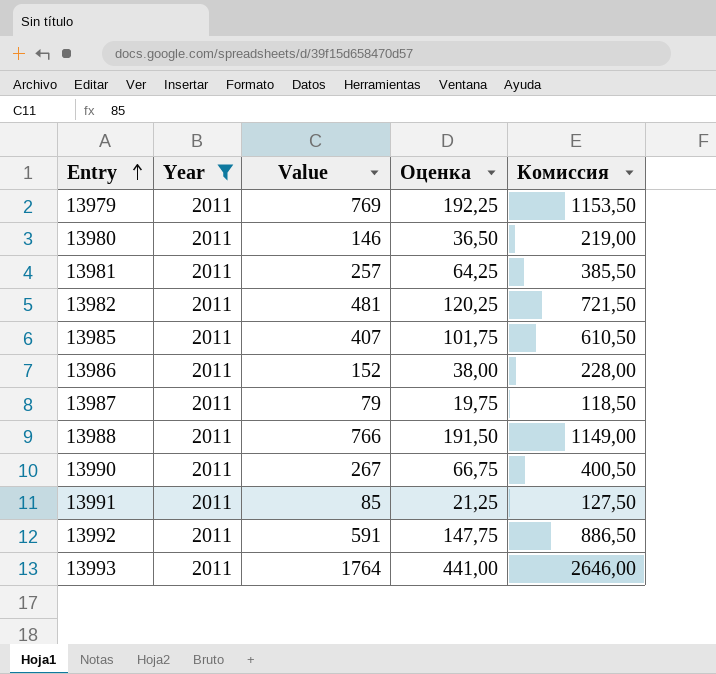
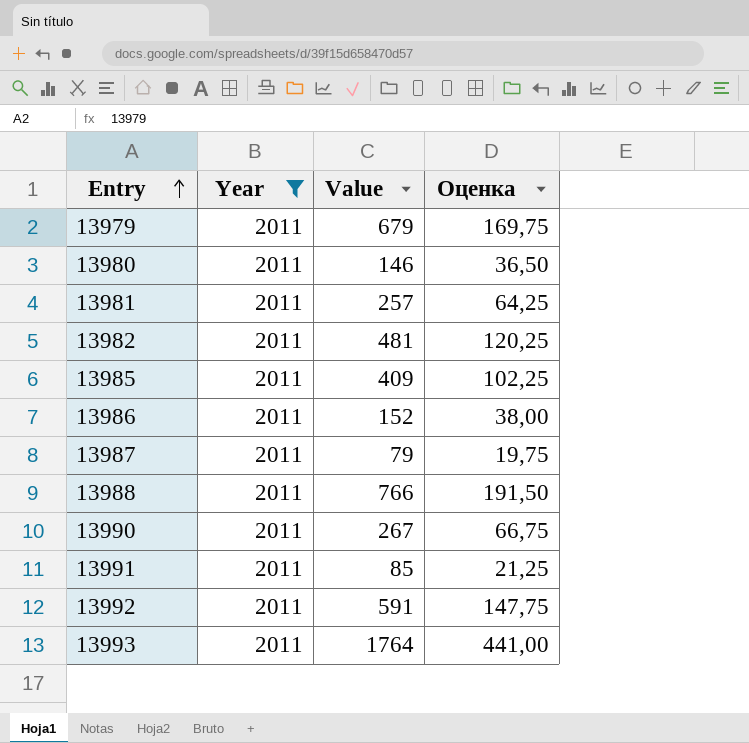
column Комиссия | formula: [Value] * 1,5 -> none
13979 | Value: 769 -> 679
13979 | Оценка: 192,25 -> 169,75
13985 | Value: 407 -> 409
13985 | Оценка: 101,75 -> 102,25

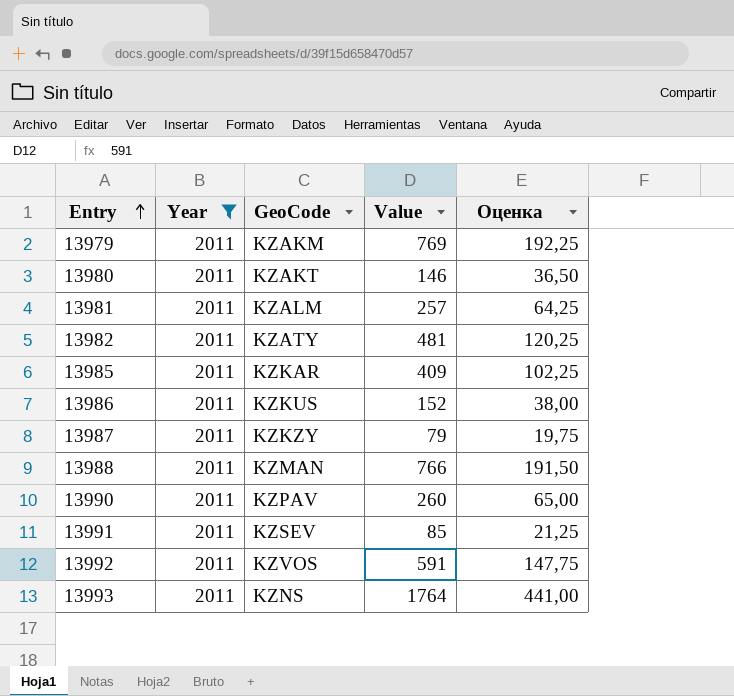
column GeoCode | position: none -> 3
13979 | Value: 679 -> 769
13979 | Оценка: 169,75 -> 192,25
13990 | Value: 267 -> 260
13990 | Оценка: 66,75 -> 65,00

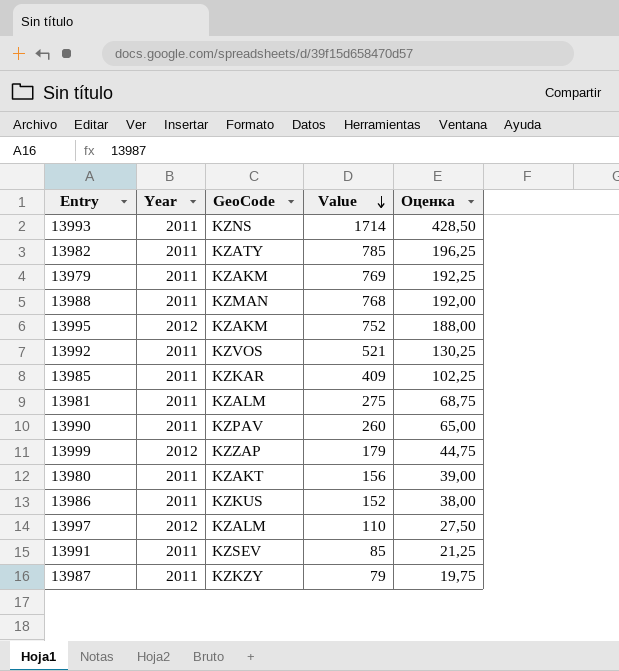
filter: Year = 2011 -> none
row order: Entry ascending -> Value descending
13993 | Value: 1764 -> 1714
13993 | Оценка: 441,00 -> 428,50
13982 | Value: 481 -> 785
13982 | Оценка: 120,25 -> 196,25
13988 | Value: 766 -> 768
13988 | Оценка: 191,50 -> 192,00
13992 | Value: 591 -> 521
13992 | Оценка: 147,75 -> 130,25
13981 | Value: 257 -> 275
13981 | Оценка: 64,25 -> 68,75
13980 | Value: 146 -> 156
13980 | Оценка: 36,50 -> 39,00

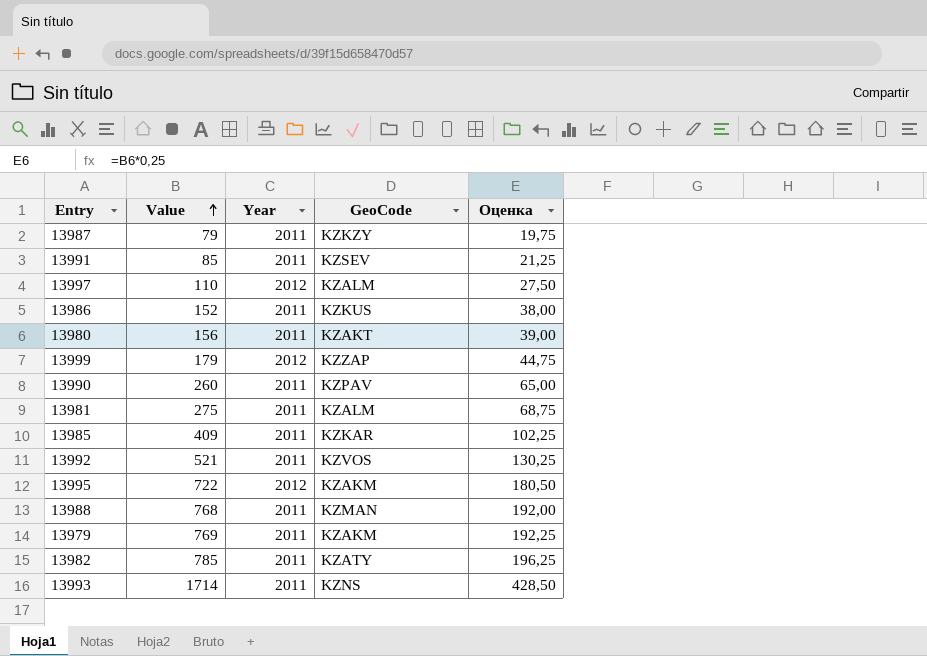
row order: Value descending -> Value ascending
column Value | position: 4 -> 2
13995 | Value: 752 -> 722
13995 | Оценка: 188,00 -> 180,50

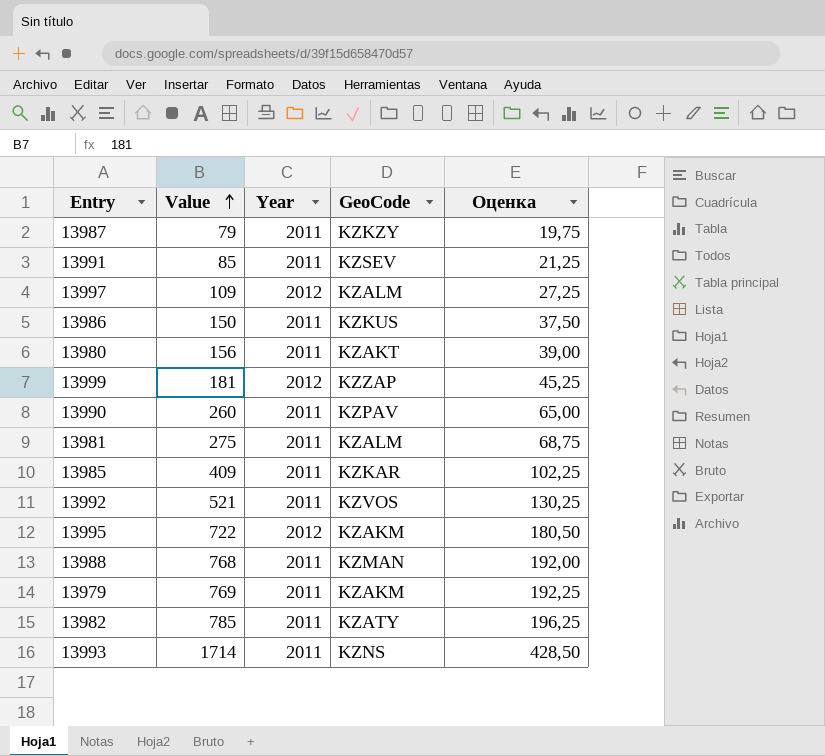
13997 | Value: 110 -> 109
13997 | Оценка: 27,50 -> 27,25
13986 | Value: 152 -> 150
13986 | Оценка: 38,00 -> 37,50
13999 | Value: 179 -> 181
13999 | Оценка: 44,75 -> 45,25

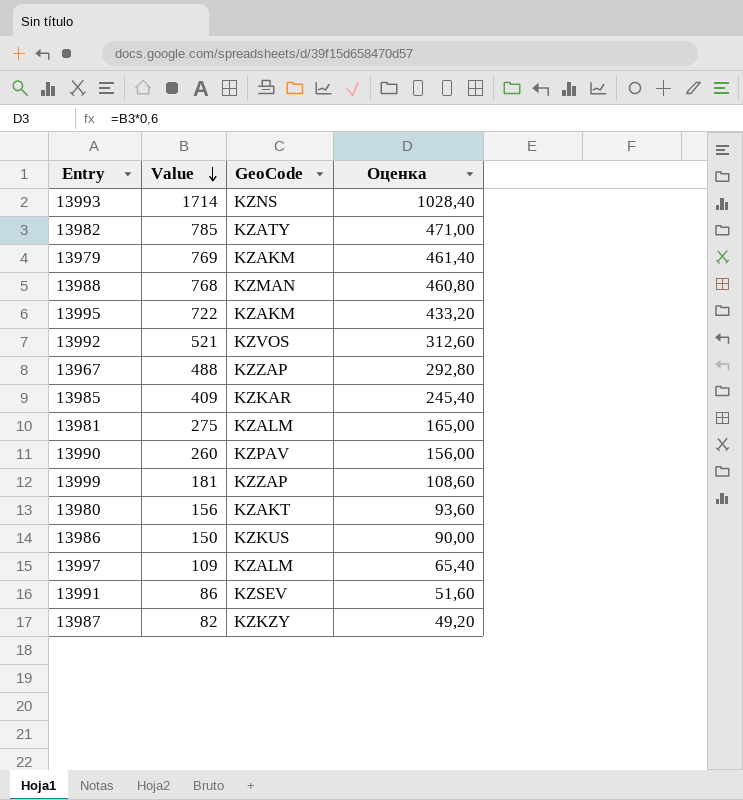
row order: Value ascending -> Value descending
column Year | position: 3 -> none
column Оценка | formula: [Value] * 0,25 -> [Value] * 0,6
row 13967: none -> 488 | KZZAP | 292,80
13991 | Value: 85 -> 86
13987 | Value: 79 -> 82

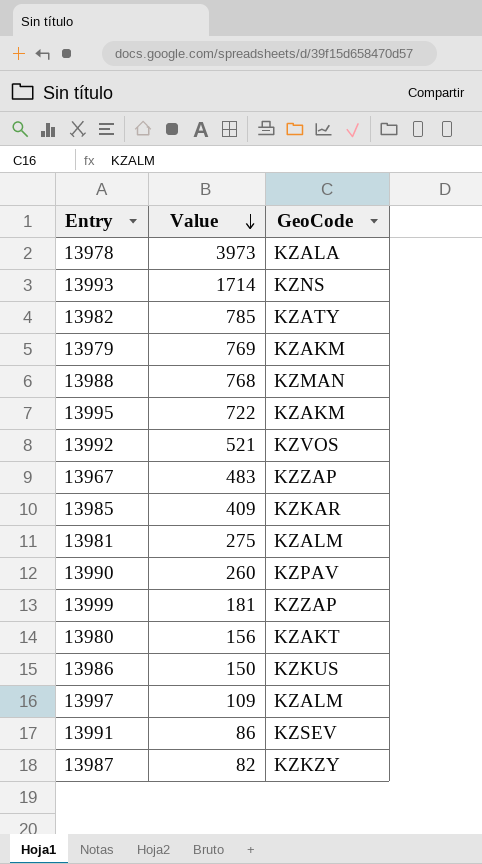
column Оценка | formula: [Value] * 0,6 -> none
row 13978: none -> 3973 | KZALA
13967 | Value: 488 -> 483

